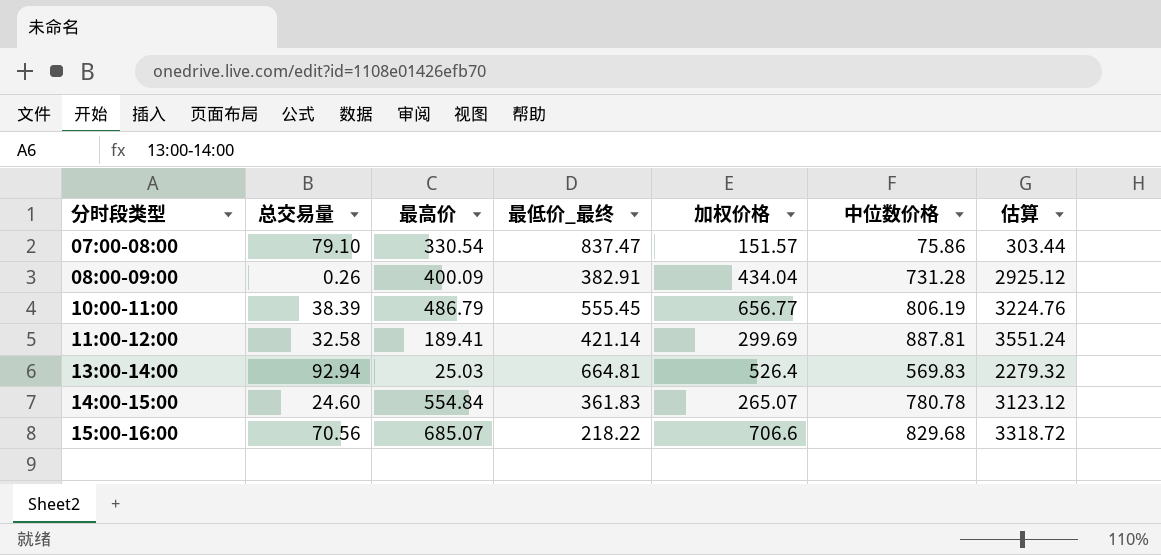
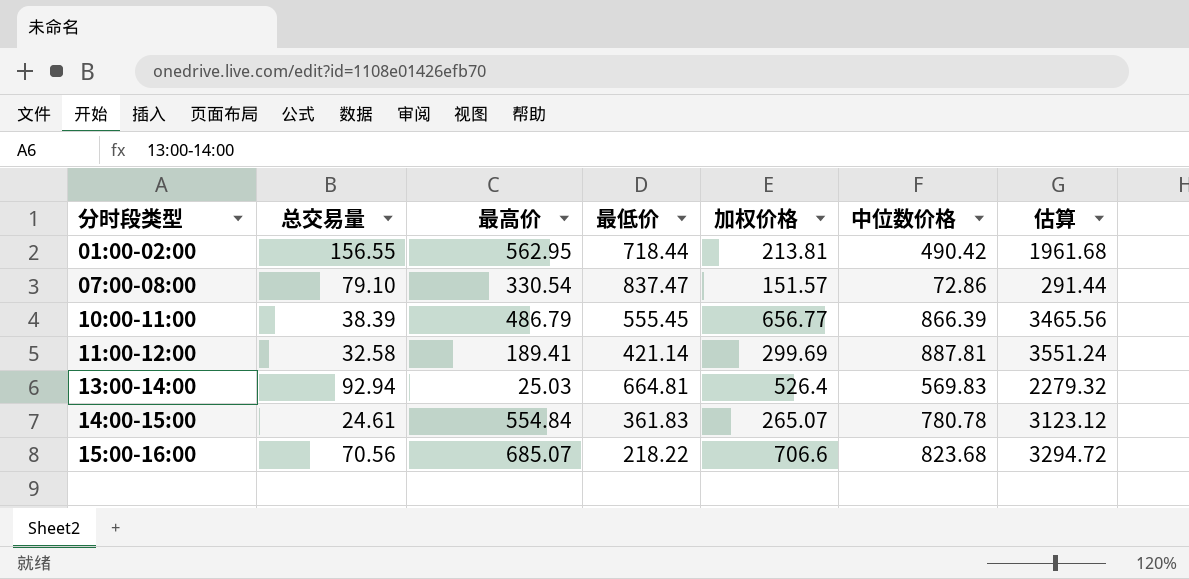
column name: 最低价_最终 -> 最低价
row 08:00-09:00: 0.26 | 400.09 | 382.91 | 434.04 | 731.28 | 2925.12 -> none
row 01:00-02:00: none -> 156.55 | 562.95 | 718.44 | 213.81 | 490.42 | 1961.68
07:00-08:00 | 中位数价格: 75.86 -> 72.86
07:00-08:00 | 估算: 303.44 -> 291.44
10:00-11:00 | 中位数价格: 806.19 -> 866.39
10:00-11:00 | 估算: 3224.76 -> 3465.56
14:00-15:00 | 总交易量: 24.60 -> 24.61
15:00-16:00 | 中位数价格: 829.68 -> 823.68
15:00-16:00 | 估算: 3318.72 -> 3294.72

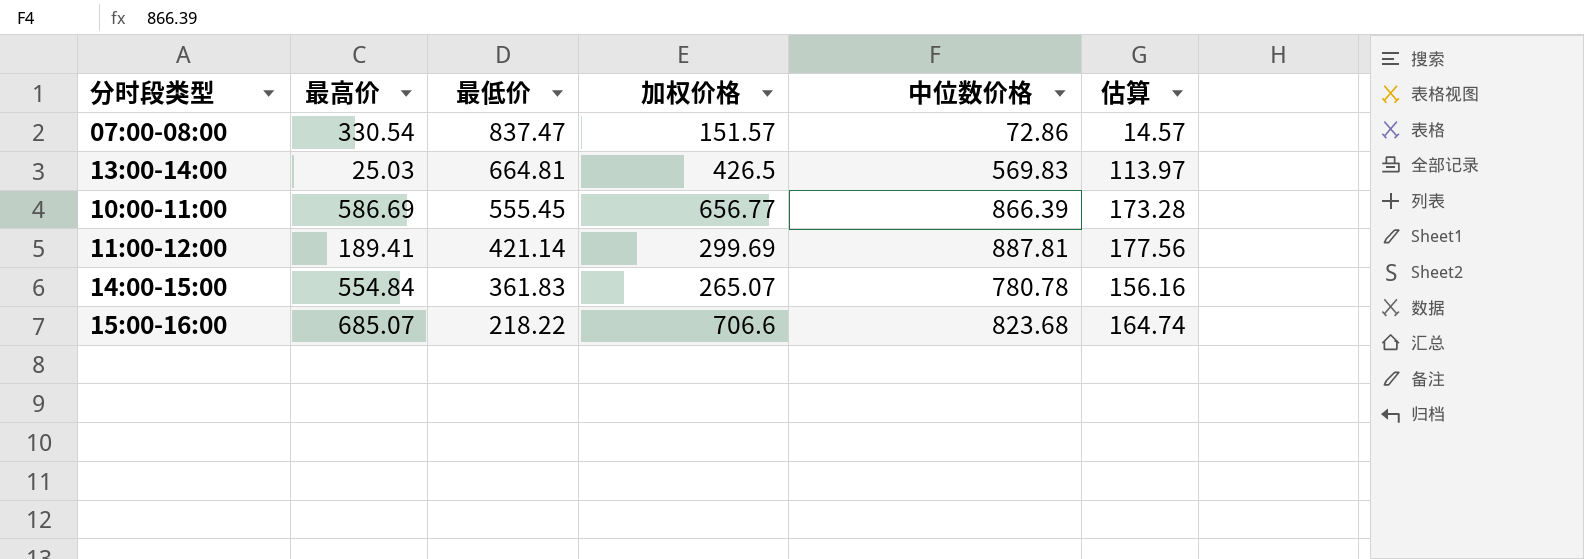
row order: 分时段类型 ascending -> 最低价 descending
column 总交易量 | position: 2 -> none
column 估算 | formula: [中位数价格] * 4 -> [中位数价格] * 0.2
row 01:00-02:00: 156.55 | 562.95 | 718.44 | 213.81 | 490.42 | 1961.68 -> none
13:00-14:00 | 加权价格: 526.4 -> 426.5
10:00-11:00 | 最高价: 486.79 -> 586.69

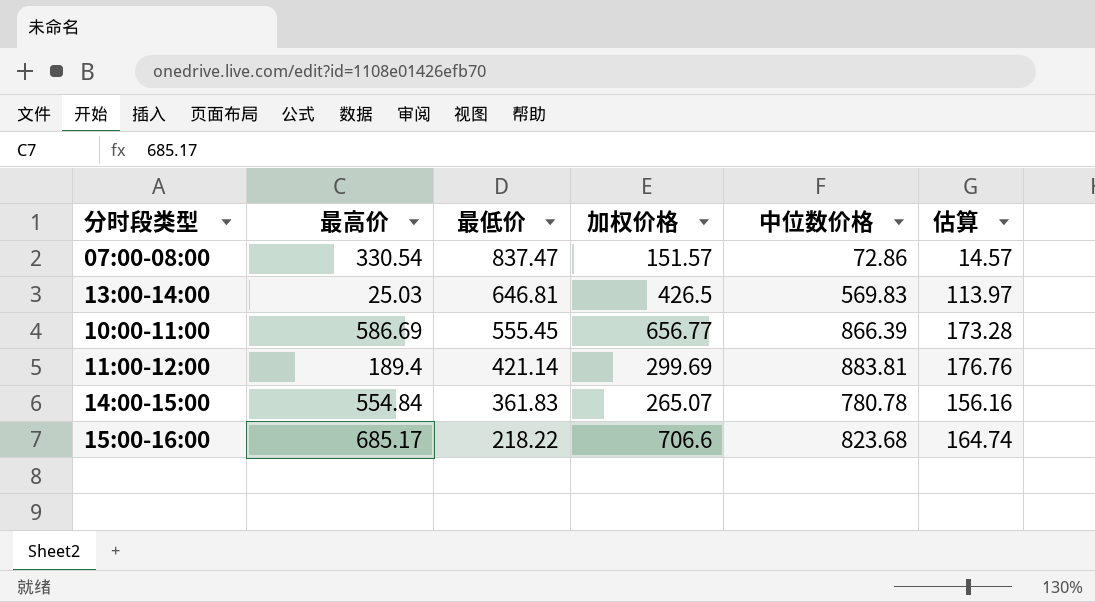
13:00-14:00 | 最低价: 664.81 -> 646.81
11:00-12:00 | 最高价: 189.41 -> 189.4
11:00-12:00 | 中位数价格: 887.81 -> 883.81
11:00-12:00 | 估算: 177.56 -> 176.76
15:00-16:00 | 最高价: 685.07 -> 685.17

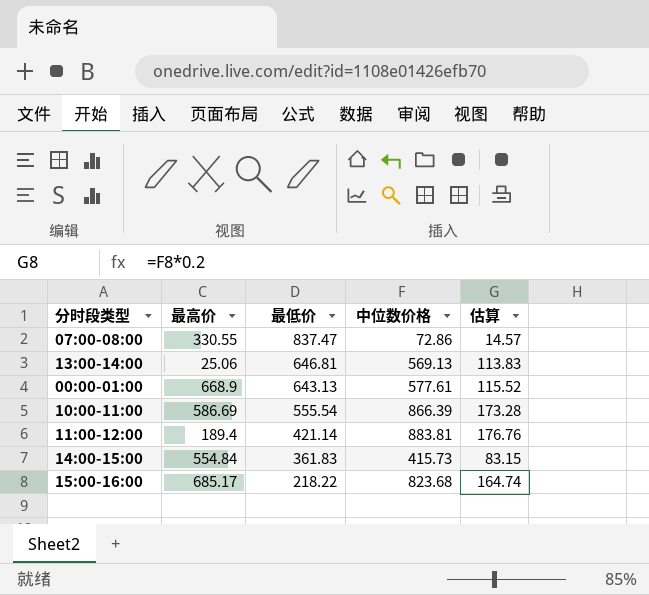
column 加权价格 | position: 4 -> none
07:00-08:00 | 最高价: 330.54 -> 330.55
13:00-14:00 | 最高价: 25.03 -> 25.06
13:00-14:00 | 中位数价格: 569.83 -> 569.13
13:00-14:00 | 估算: 113.97 -> 113.83
row 00:00-01:00: none -> 668.9 | 643.13 | 577.61 | 115.52
10:00-11:00 | 最低价: 555.45 -> 555.54
14:00-15:00 | 中位数价格: 780.78 -> 415.73
14:00-15:00 | 估算: 156.16 -> 83.15

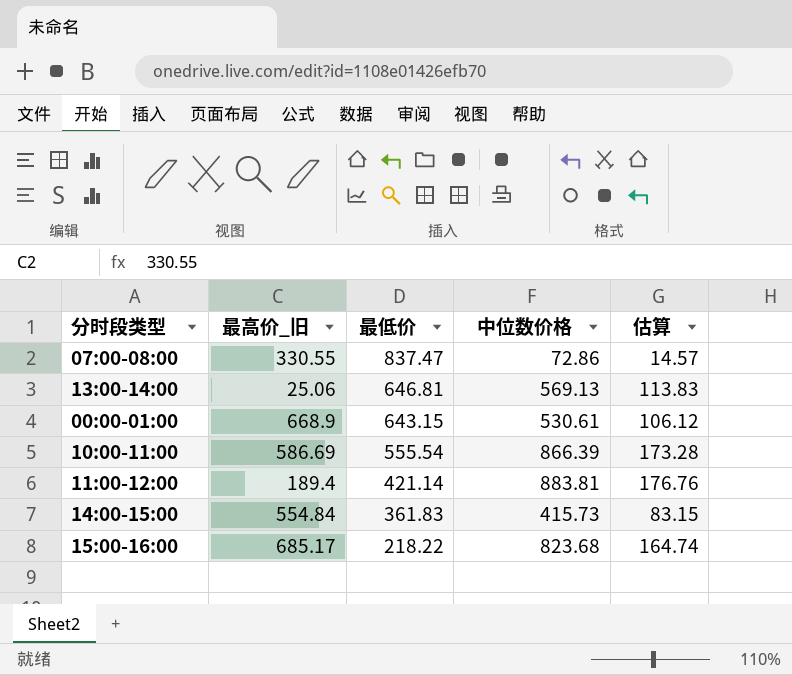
column name: 最高价 -> 最高价_旧
00:00-01:00 | 最低价: 643.13 -> 643.15
00:00-01:00 | 中位数价格: 577.61 -> 530.61
00:00-01:00 | 估算: 115.52 -> 106.12

